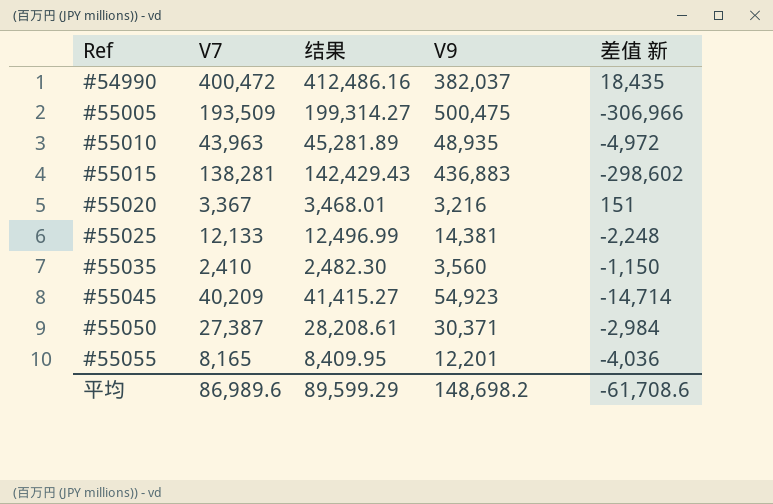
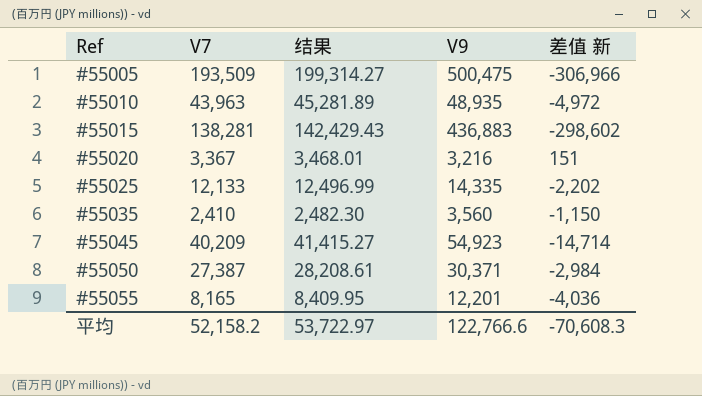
row #54990: 400,472 | 412,486.16 | 382,037 | 18,435 -> none
#55025 | V9: 14,381 -> 14,335
#55025 | 差值 新: -2,248 -> -2,202
平均 | V7: 86,989.6 -> 52,158.2
平均 | 结果: 89,599.29 -> 53,722.97
平均 | V9: 148,698.2 -> 122,766.6
平均 | 差值 新: -61,708.6 -> -70,608.3

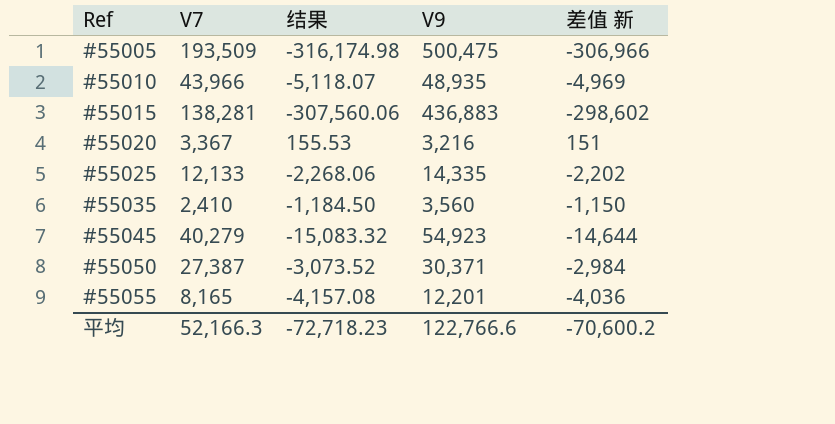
column 结果 | formula: [V7] * 1.03 -> [差值 新] * 1.03
#55010 | V7: 43,963 -> 43,966
#55010 | 差值 新: -4,972 -> -4,969
#55045 | V7: 40,209 -> 40,279
#55045 | 差值 新: -14,714 -> -14,644
平均 | V7: 52,158.2 -> 52,166.3
平均 | 结果: 53,722.97 -> -72,718.23
平均 | 差值 新: -70,608.3 -> -70,600.2

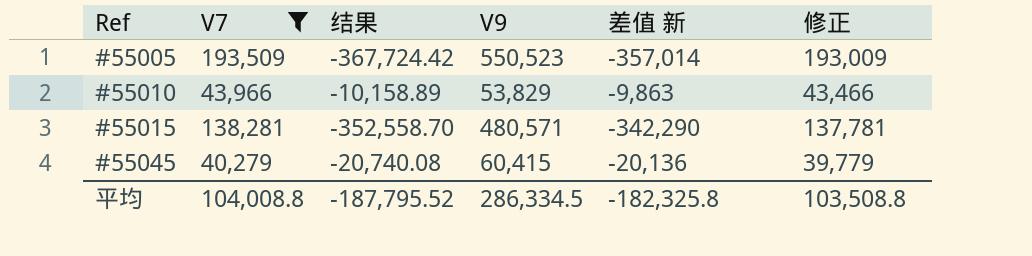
filter: none -> V7 >= 40,279
column 修正 | formula: none -> [V7] - 500
#55005 | 结果: -316,174.98 -> -367,724.42
#55005 | V9: 500,475 -> 550,523
#55005 | 差值 新: -306,966 -> -357,014
#55010 | 结果: -5,118.07 -> -10,158.89
#55010 | V9: 48,935 -> 53,829
#55010 | 差值 新: -4,969 -> -9,863
#55015 | 结果: -307,560.06 -> -352,558.70
#55015 | V9: 436,883 -> 480,571
#55015 | 差值 新: -298,602 -> -342,290
#55045 | 结果: -15,083.32 -> -20,740.08
#55045 | V9: 54,923 -> 60,415
#55045 | 差值 新: -14,644 -> -20,136
平均 | V7: 52,166.3 -> 104,008.8
平均 | 结果: -72,718.23 -> -187,795.52
平均 | V9: 122,766.6 -> 286,334.5
平均 | 差值 新: -70,600.2 -> -182,325.8

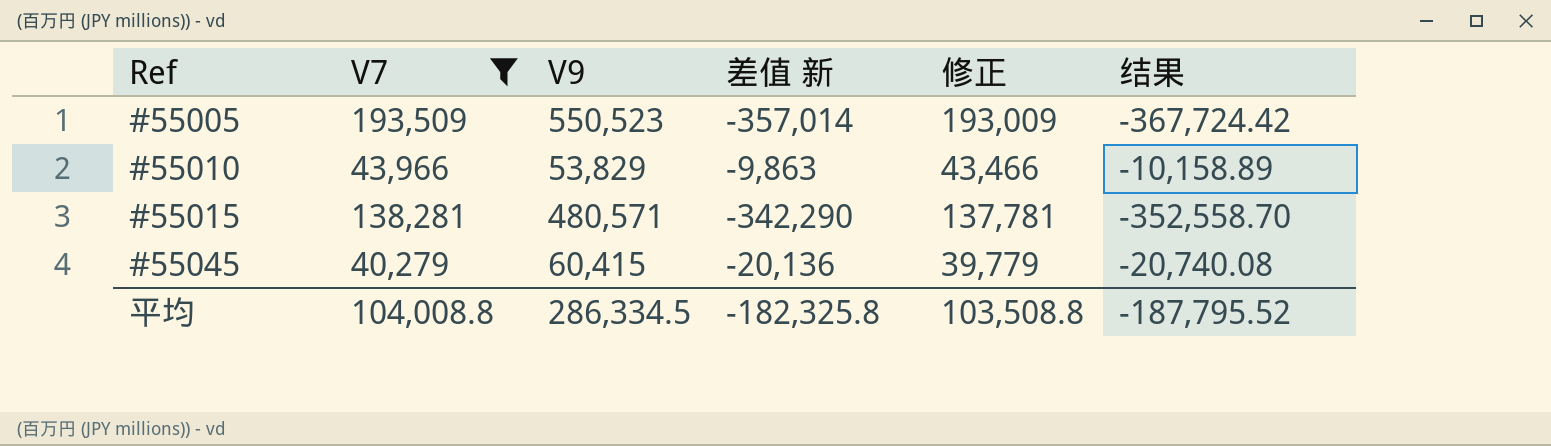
column 结果 | position: 3 -> 6

